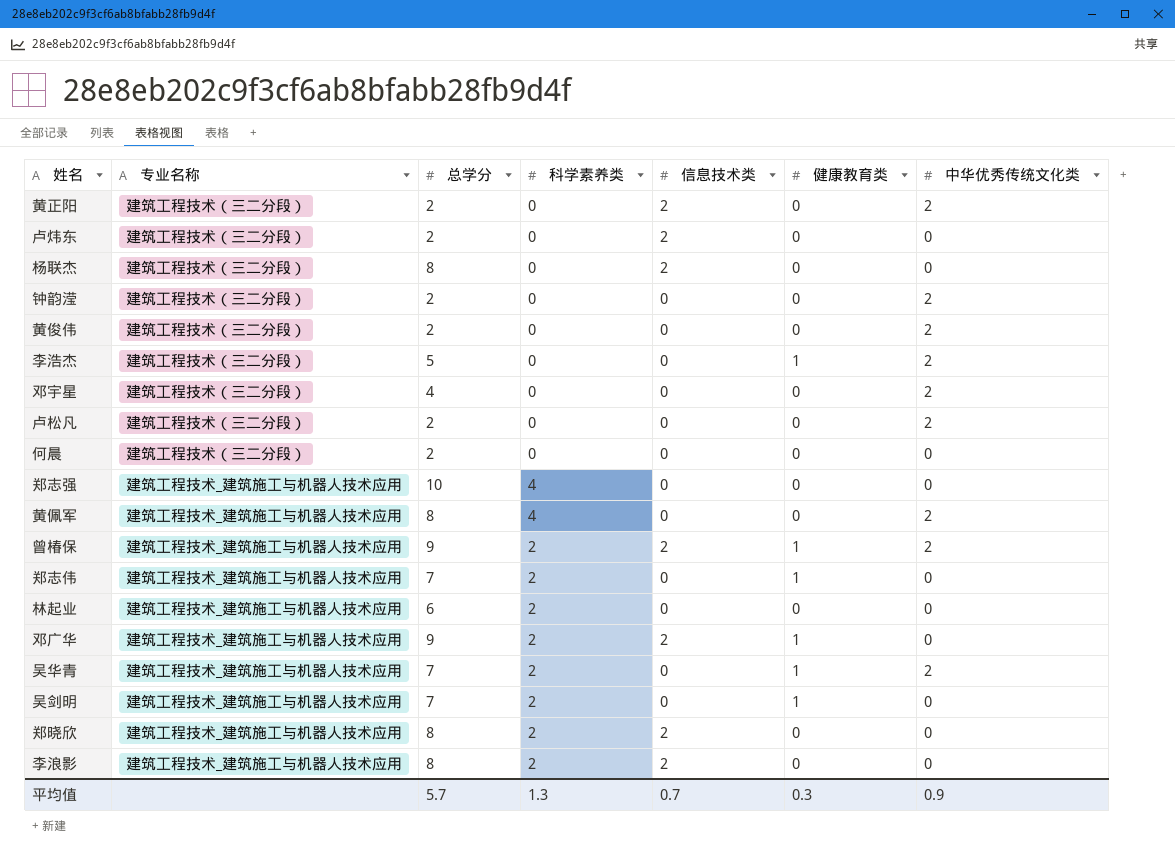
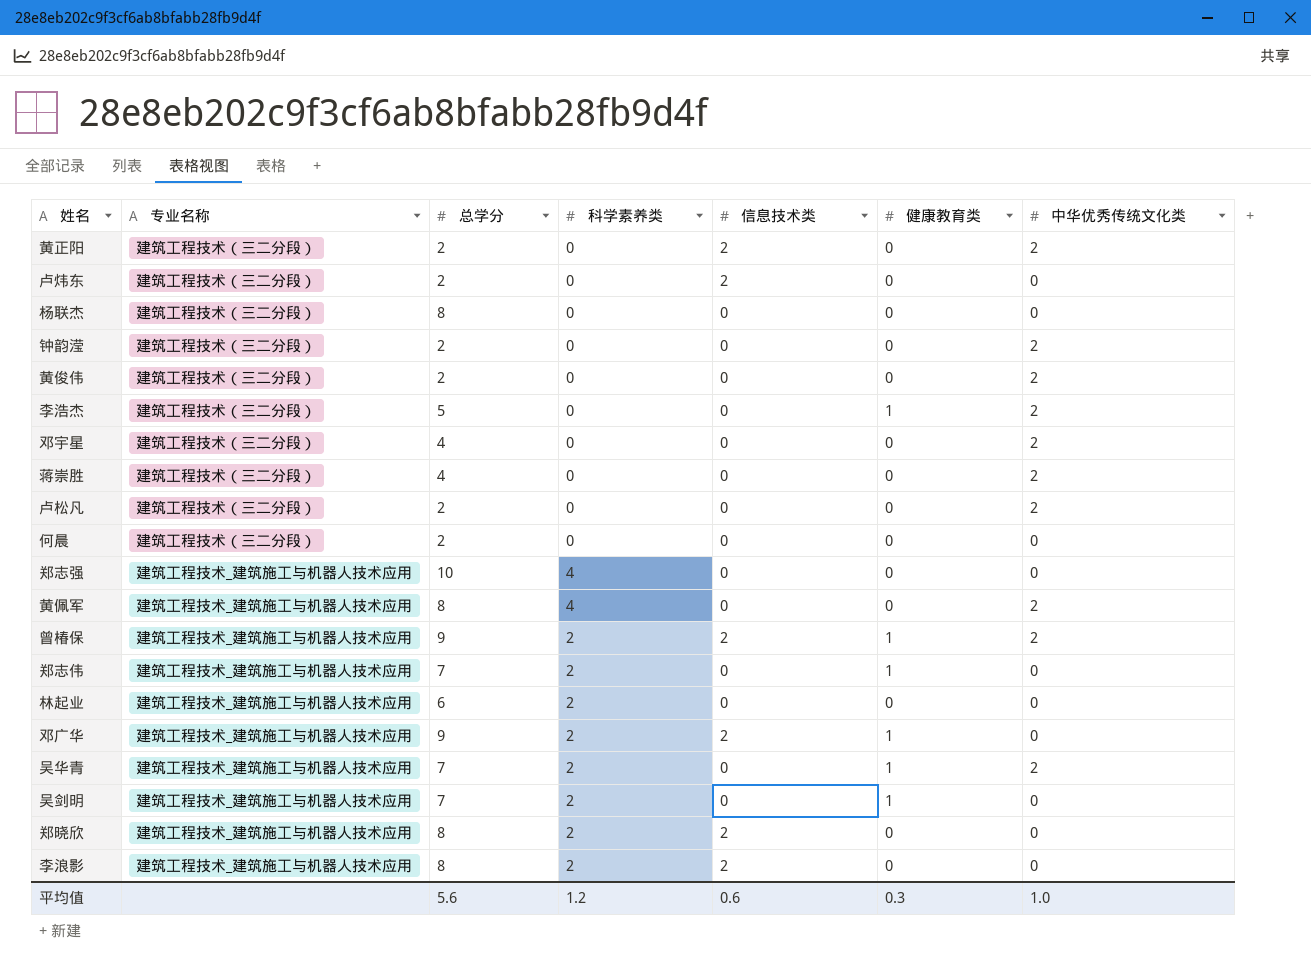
杨联杰 | 信息技术类: 2 -> 0
row 蒋崇胜: none -> 建筑工程技术（三二分段） | 4 | 0 | 0 | 0 | 2
平均值 | 总学分: 5.7 -> 5.6
平均值 | 科学素养类: 1.3 -> 1.2
平均值 | 信息技术类: 0.7 -> 0.6
平均值 | 中华优秀传统文化类: 0.9 -> 1.0

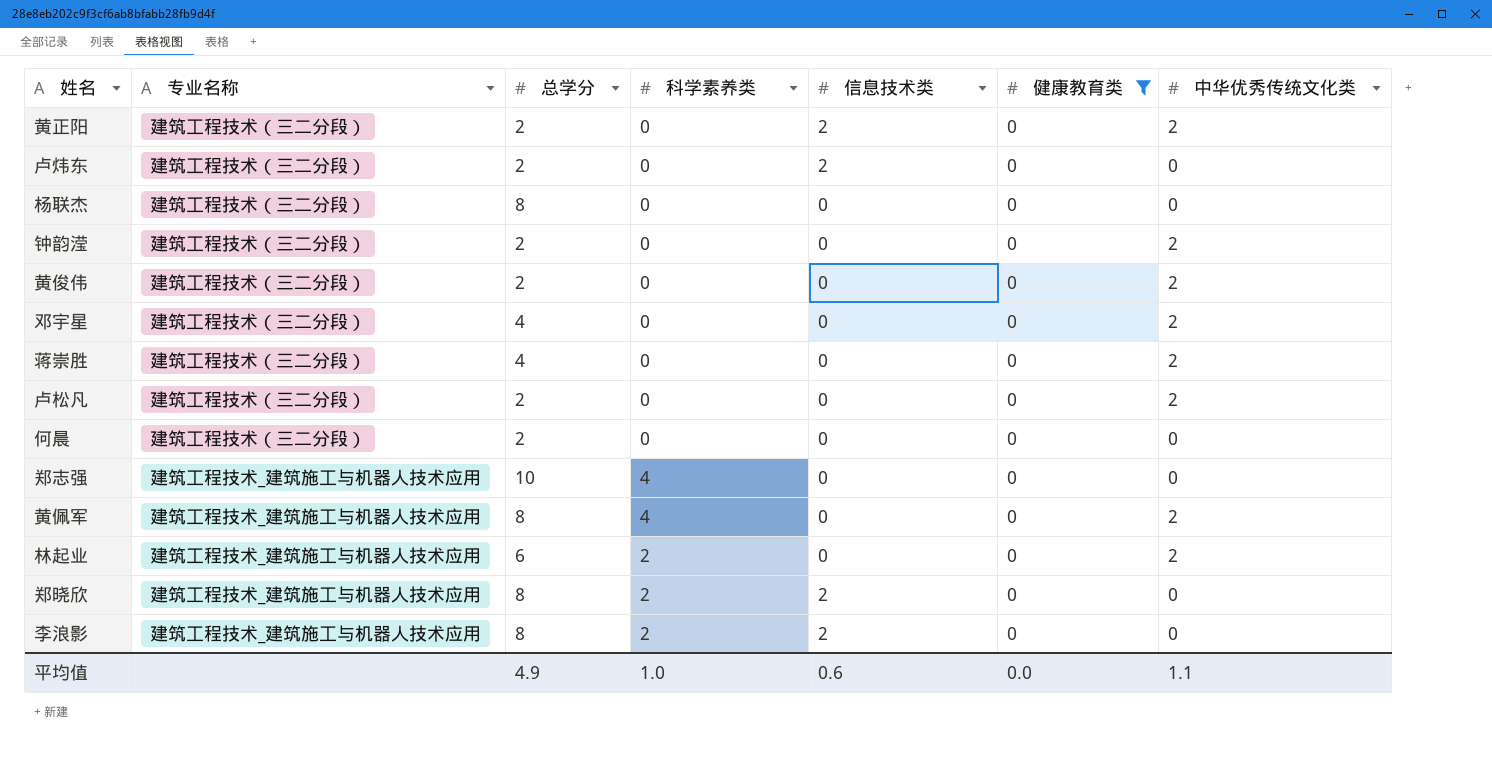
filter: none -> 健康教育类 = 0
林起业 | 中华优秀传统文化类: 0 -> 2
平均值 | 总学分: 5.6 -> 4.9
平均值 | 科学素养类: 1.2 -> 1.0
平均值 | 健康教育类: 0.3 -> 0.0
平均值 | 中华优秀传统文化类: 1.0 -> 1.1

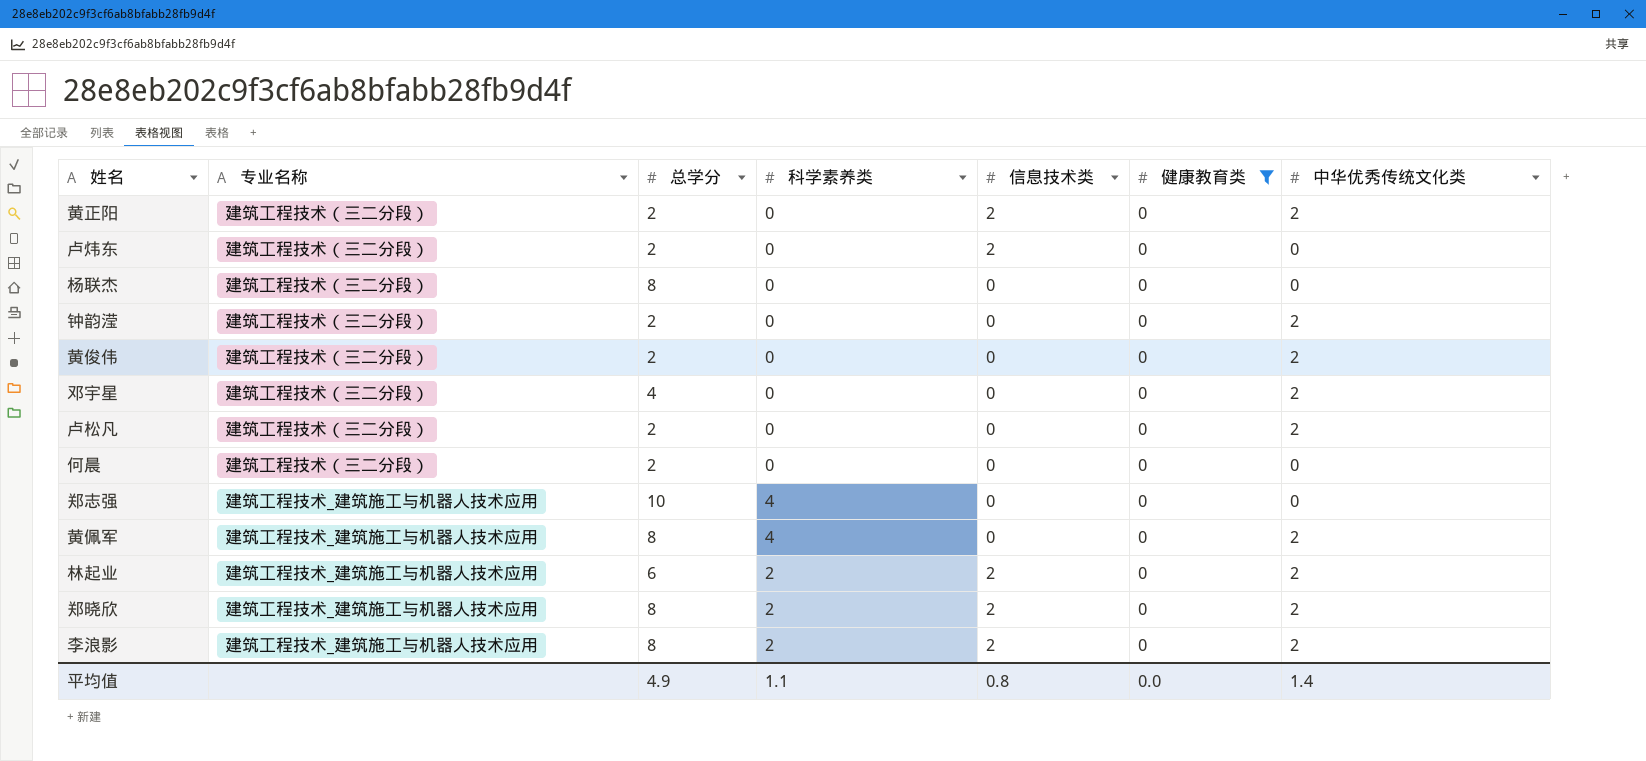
row 蒋崇胜: 建筑工程技术（三二分段） | 4 | 0 | 0 | 0 | 2 -> none
林起业 | 信息技术类: 0 -> 2
郑晓欣 | 中华优秀传统文化类: 0 -> 2
李浪影 | 中华优秀传统文化类: 0 -> 2
平均值 | 科学素养类: 1.0 -> 1.1
平均值 | 信息技术类: 0.6 -> 0.8
平均值 | 中华优秀传统文化类: 1.1 -> 1.4

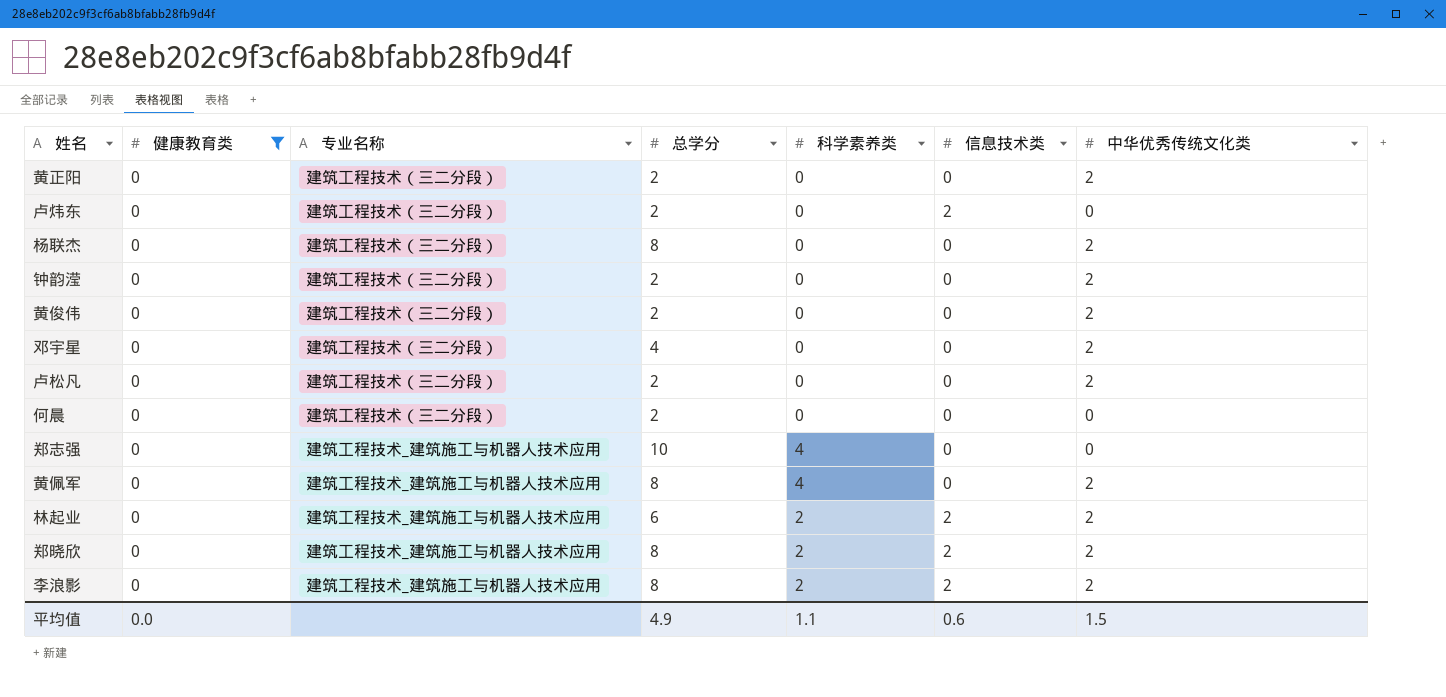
column 健康教育类 | position: 6 -> 2
黄正阳 | 信息技术类: 2 -> 0
杨联杰 | 中华优秀传统文化类: 0 -> 2
平均值 | 信息技术类: 0.8 -> 0.6
平均值 | 中华优秀传统文化类: 1.4 -> 1.5

